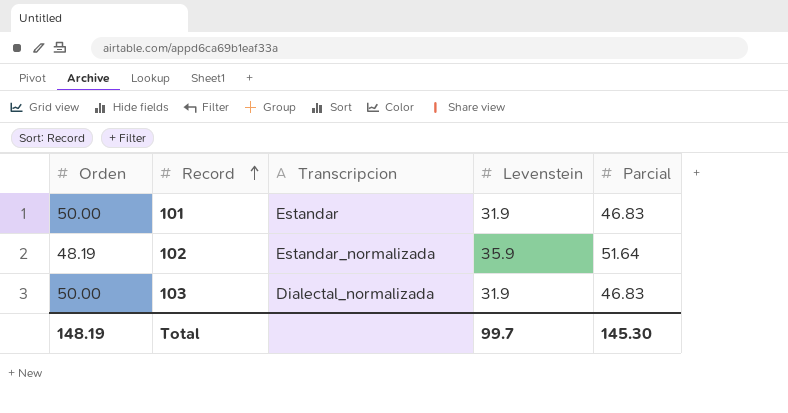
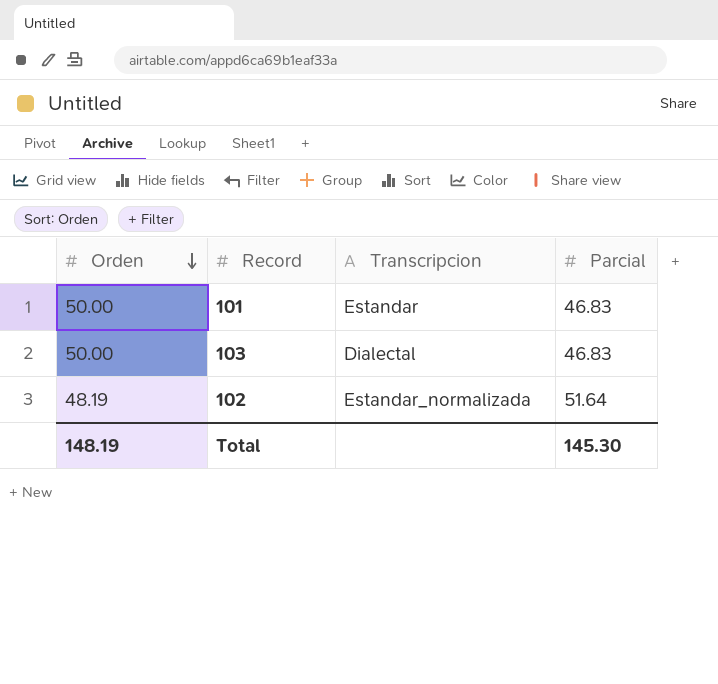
row order: Record ascending -> Orden descending
column Levenstein | position: 4 -> none
103 | Transcripcion: Dialectal_normalizada -> Dialectal

